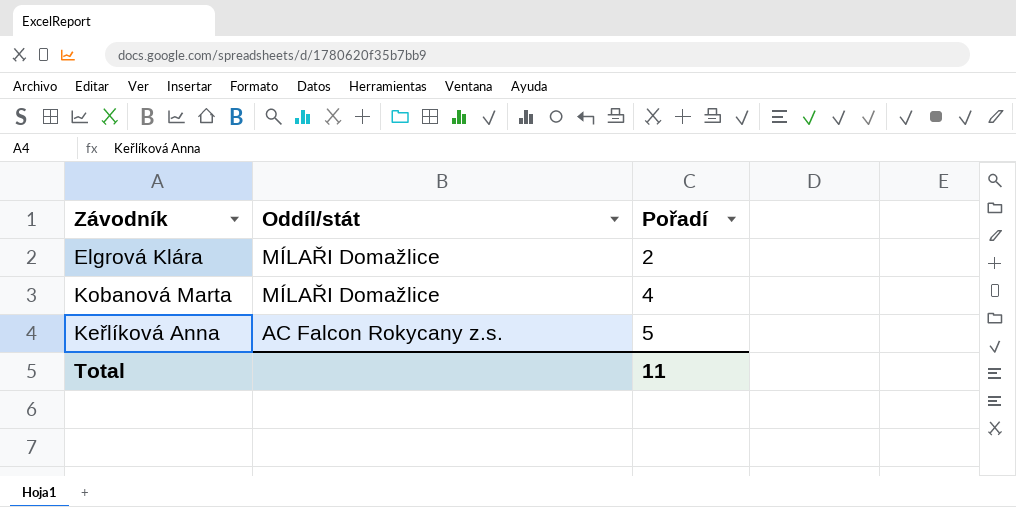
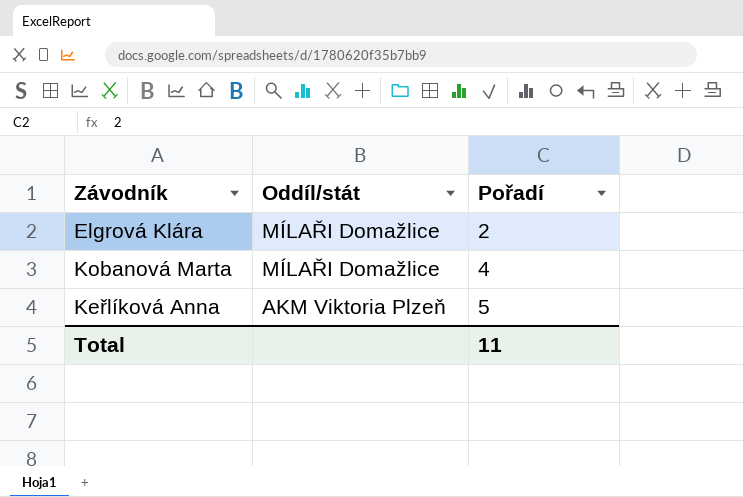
Keřlíková Anna | Oddíl/stát: AC Falcon Rokycany z.s. -> AKM Viktoria Plzeň

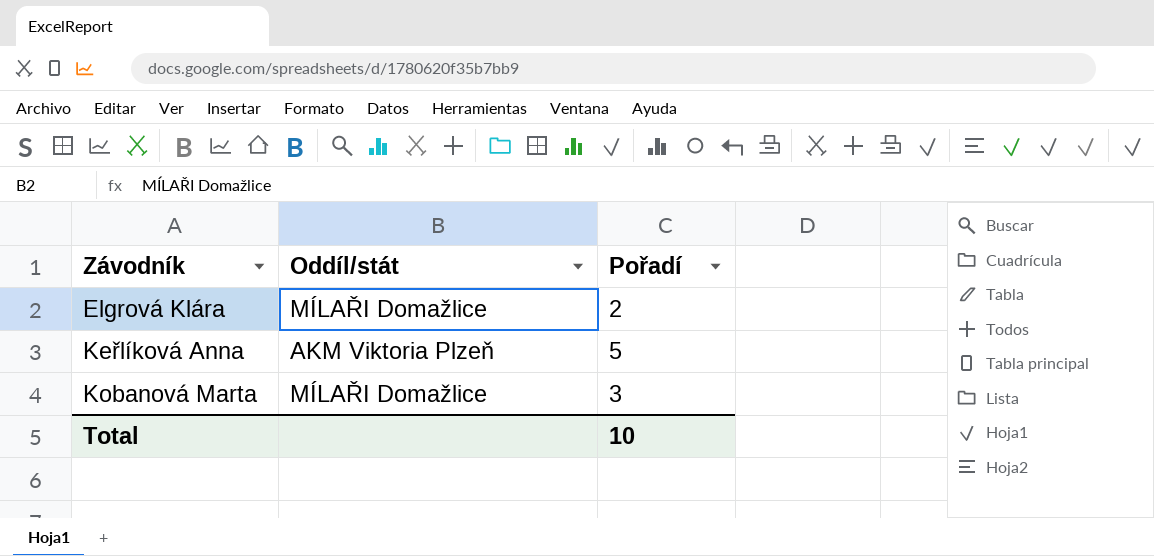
row order: Oddíl/stát descending -> Závodník ascending
Kobanová Marta | Pořadí: 4 -> 3
Total | Pořadí: 11 -> 10

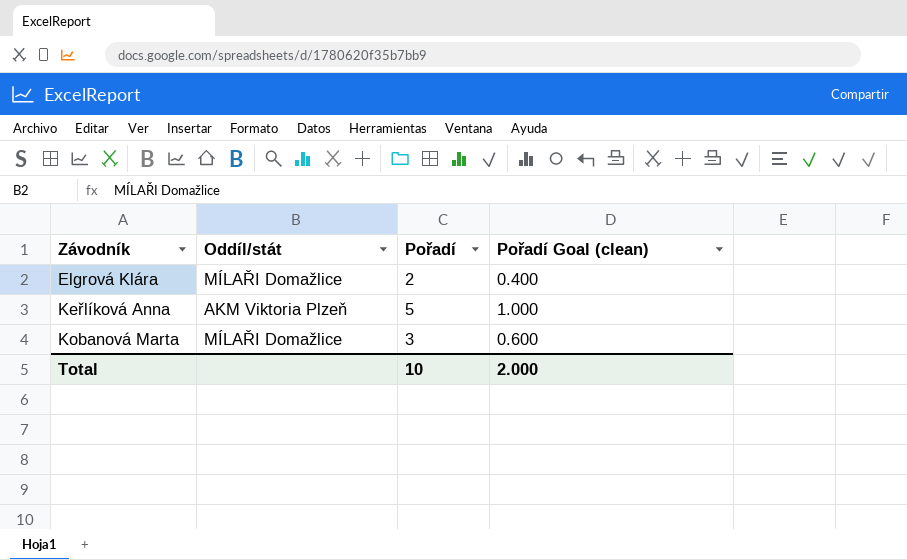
column Pořadí Goal (clean) | formula: none -> [Pořadí] * 0.2

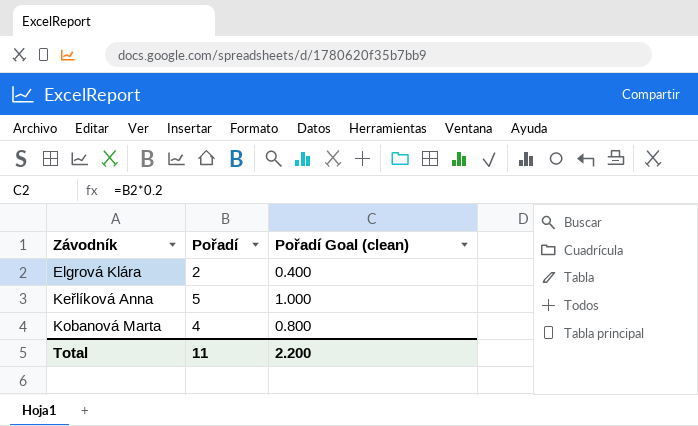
column Oddíl/stát | position: 2 -> none
Kobanová Marta | Pořadí: 3 -> 4
Kobanová Marta | Pořadí Goal (clean): 0.600 -> 0.800
Total | Pořadí: 10 -> 11
Total | Pořadí Goal (clean): 2.000 -> 2.200

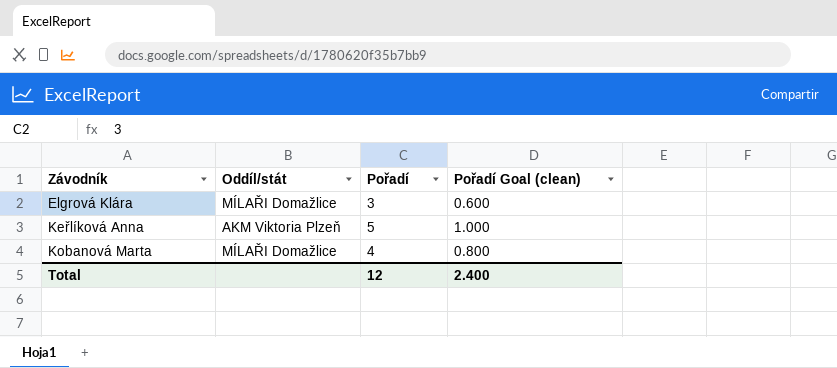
column Oddíl/stát | position: none -> 2
Elgrová Klára | Pořadí: 2 -> 3
Elgrová Klára | Pořadí Goal (clean): 0.400 -> 0.600
Total | Pořadí: 11 -> 12
Total | Pořadí Goal (clean): 2.200 -> 2.400

